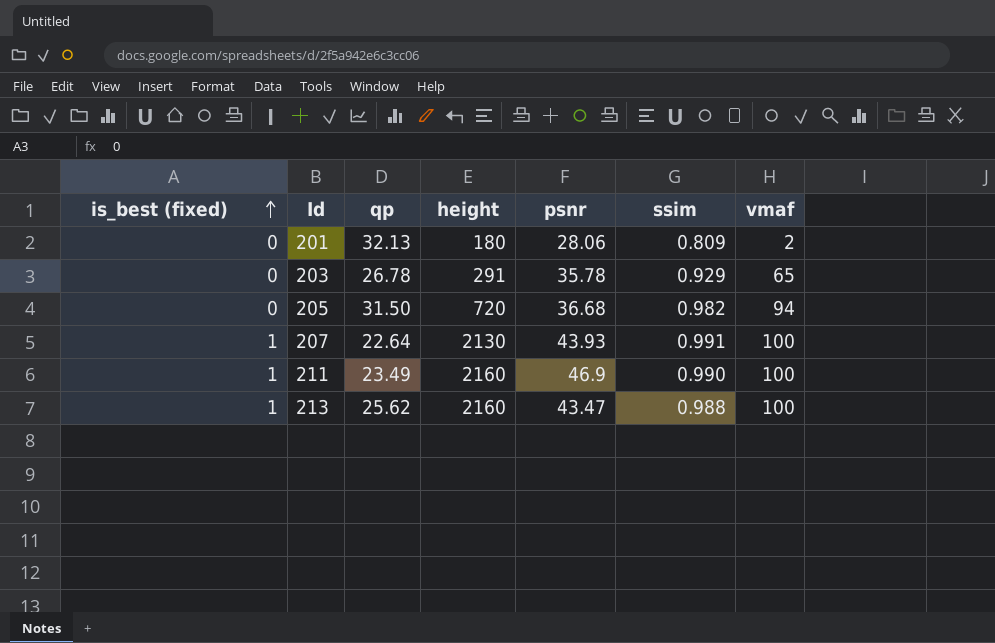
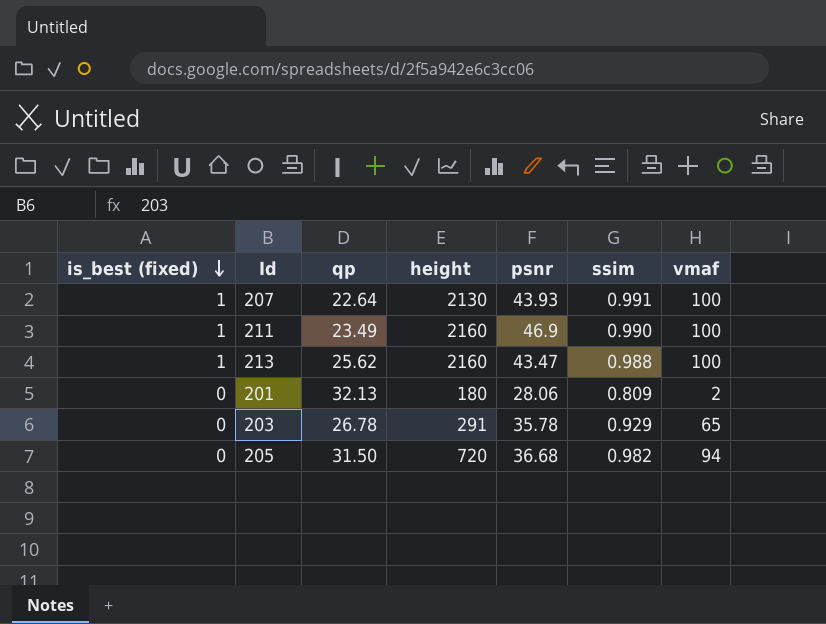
row order: is_best (fixed) ascending -> is_best (fixed) descending

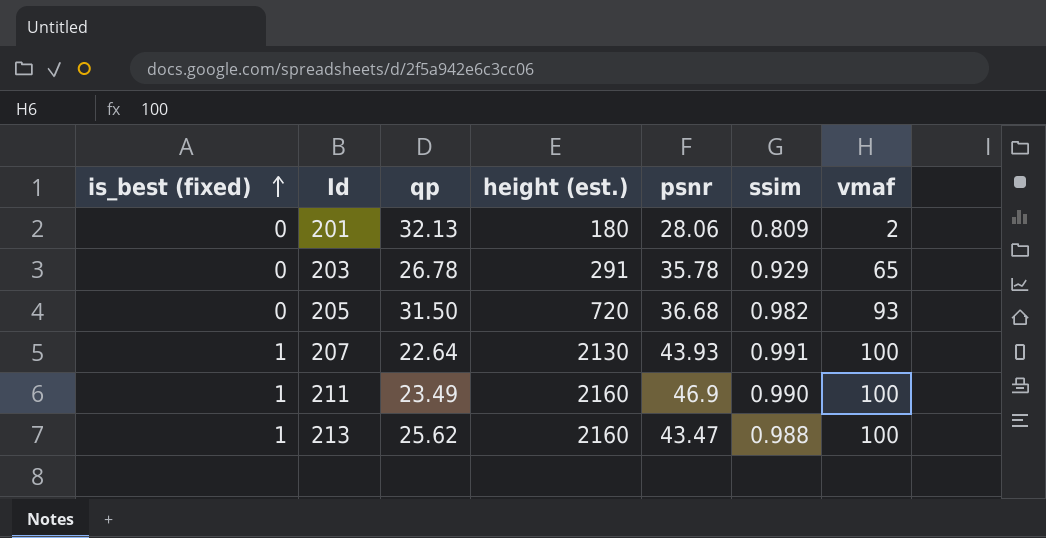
row order: is_best (fixed) descending -> is_best (fixed) ascending
column name: height -> height (est.)
205 | vmaf: 94 -> 93

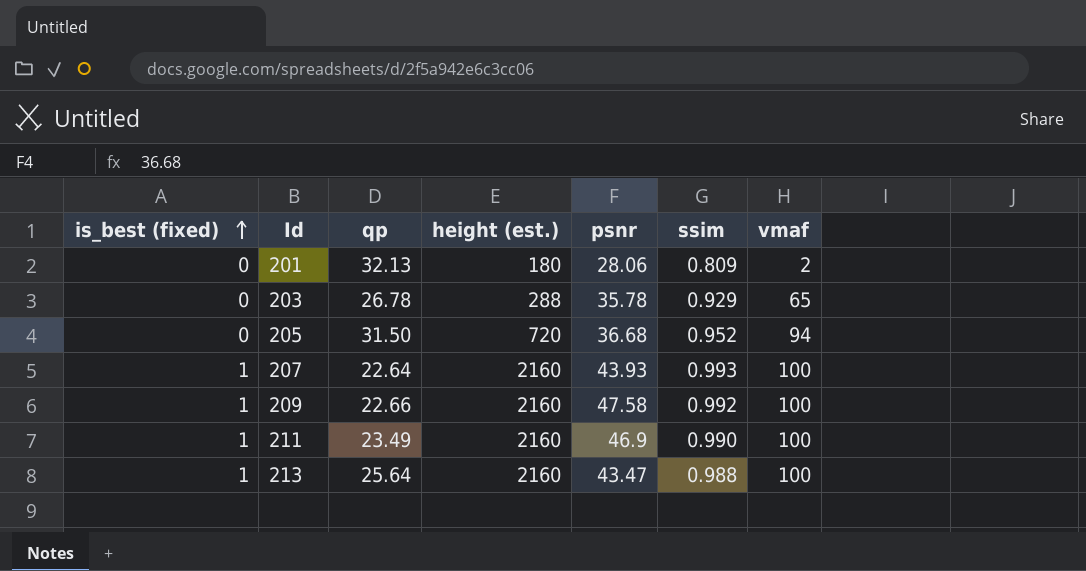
203 | height (est.): 291 -> 288
205 | ssim: 0.982 -> 0.952
205 | vmaf: 93 -> 94
207 | height (est.): 2130 -> 2160
207 | ssim: 0.991 -> 0.993
row 209: none -> 1 | 22.66 | 2160 | 47.58 | 0.992 | 100
213 | qp: 25.62 -> 25.64

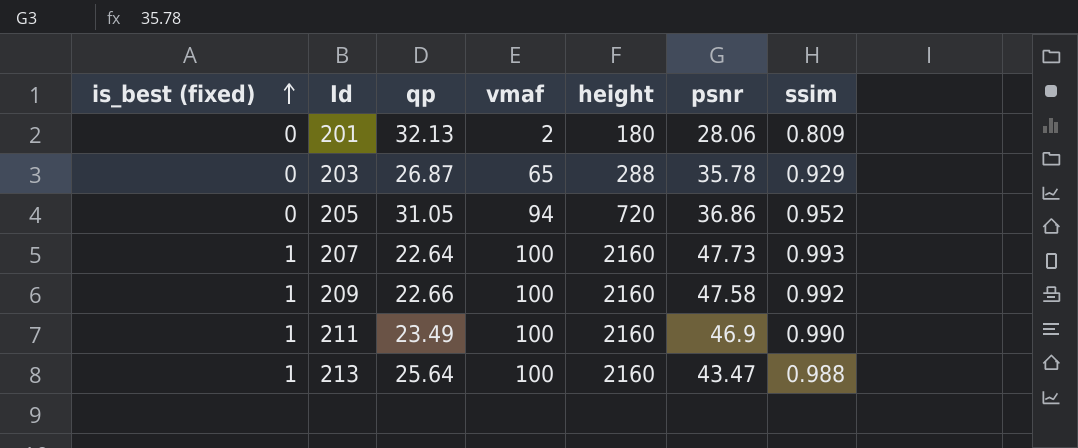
column vmaf | position: 7 -> 4
column name: height (est.) -> height
203 | qp: 26.78 -> 26.87
205 | qp: 31.50 -> 31.05
205 | psnr: 36.68 -> 36.86
207 | psnr: 43.93 -> 47.73

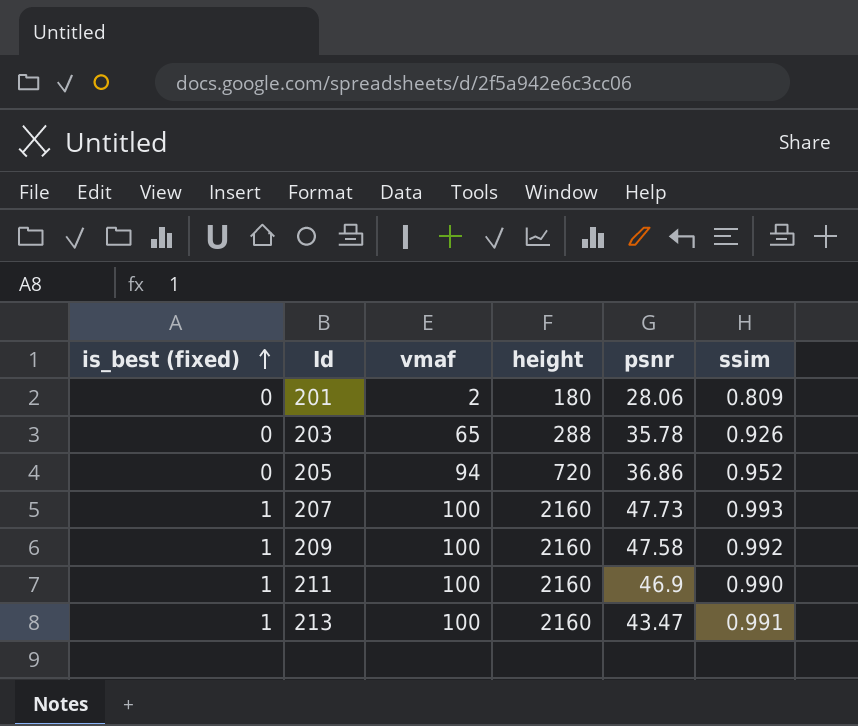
column qp | position: 3 -> none
203 | ssim: 0.929 -> 0.926
213 | ssim: 0.988 -> 0.991

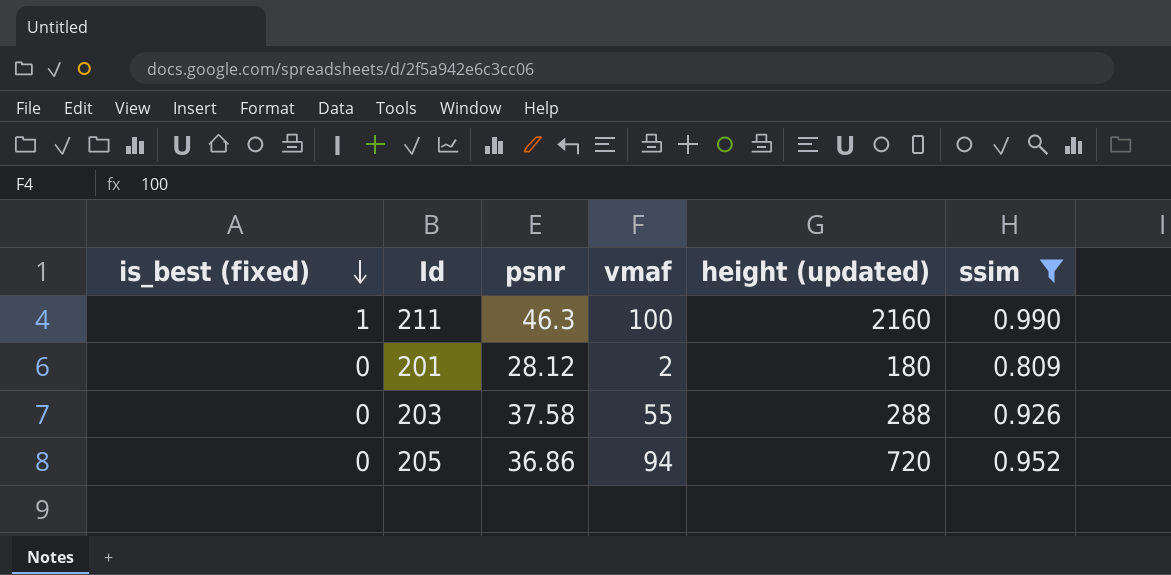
filter: none -> ssim <= 0.990
row order: is_best (fixed) ascending -> is_best (fixed) descending
column psnr | position: 5 -> 3
column name: height -> height (updated)
211 | psnr: 46.9 -> 46.3
201 | psnr: 28.06 -> 28.12
203 | psnr: 35.78 -> 37.58
203 | vmaf: 65 -> 55

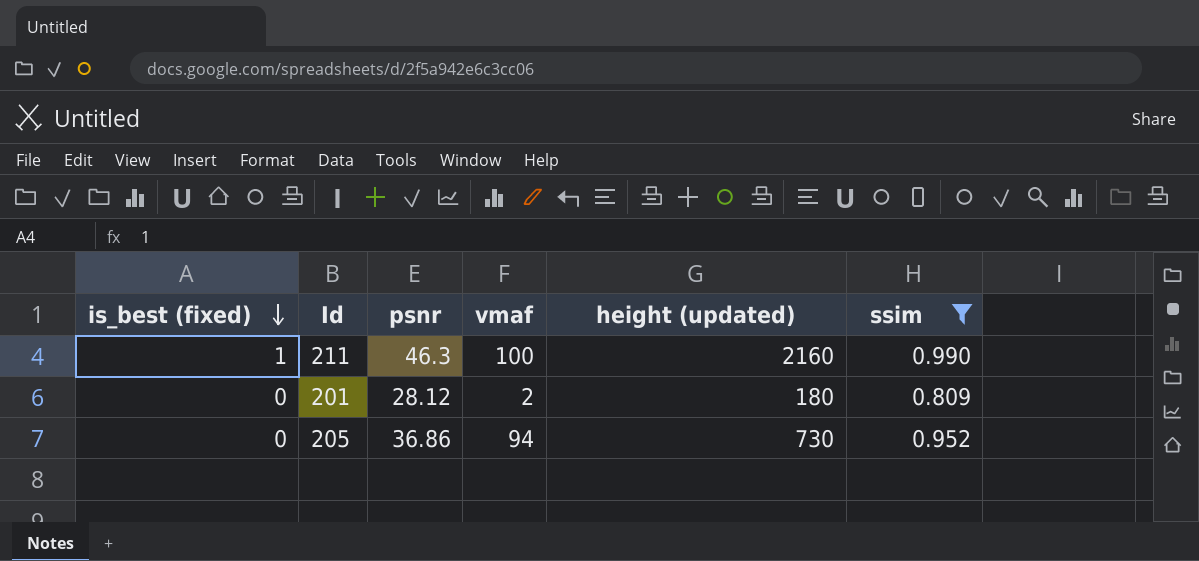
row 203: 0 | 37.58 | 55 | 288 | 0.926 -> none
205 | height (updated): 720 -> 730

